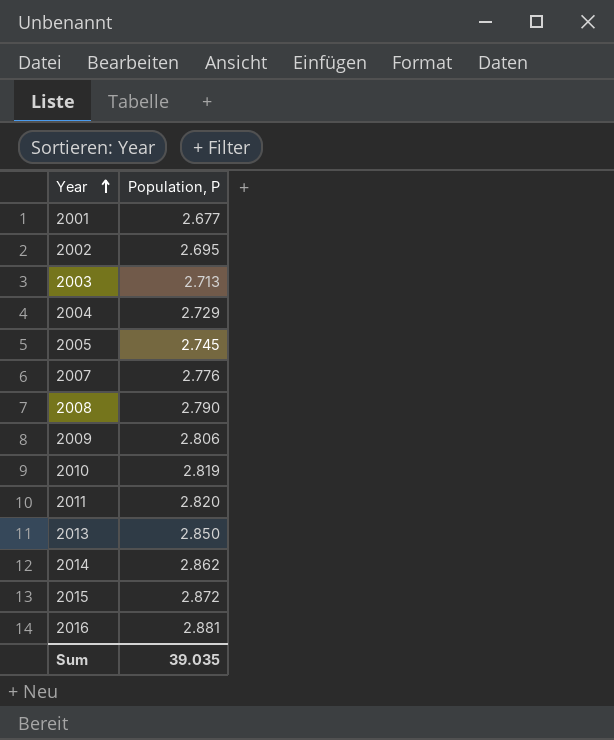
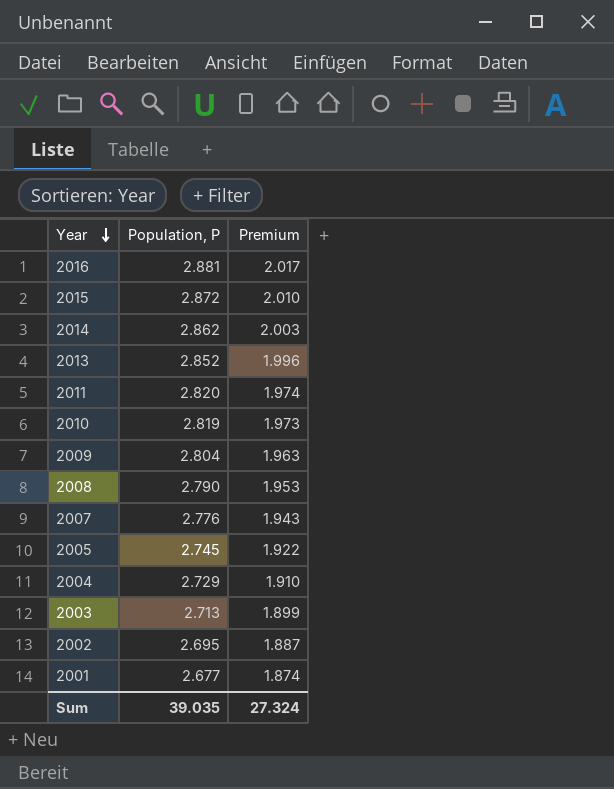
row order: Year ascending -> Year descending
column Premium | formula: none -> [Population, P] * 0.7
2013 | Population, P: 2.850 -> 2.852
2009 | Population, P: 2.806 -> 2.804

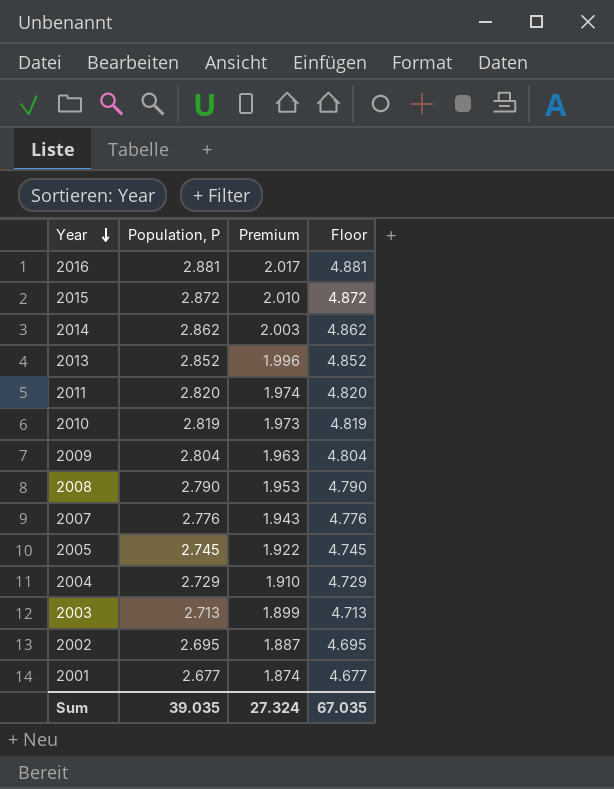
column Floor | formula: none -> [Population, P] + 2

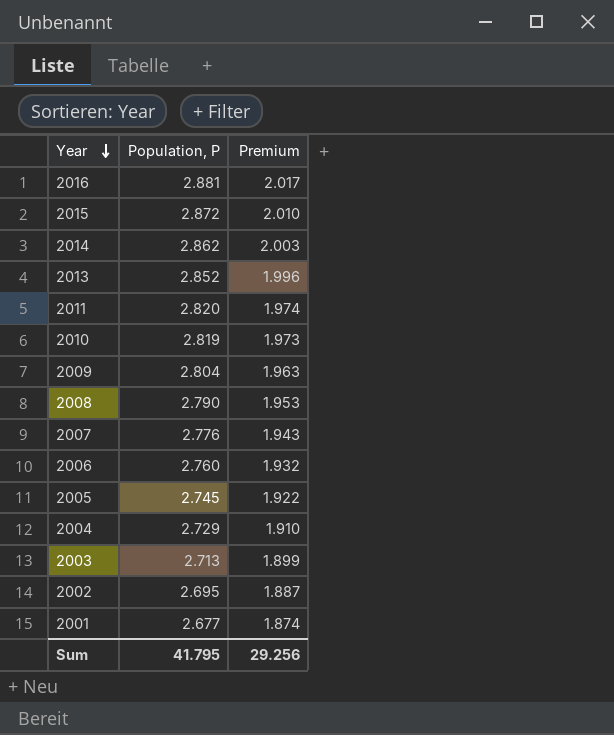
column Floor | formula: [Population, P] + 2 -> none
row 2006: none -> 2.760 | 1.932
Sum | Population, P: 39.035 -> 41.795
Sum | Premium: 27.324 -> 29.256

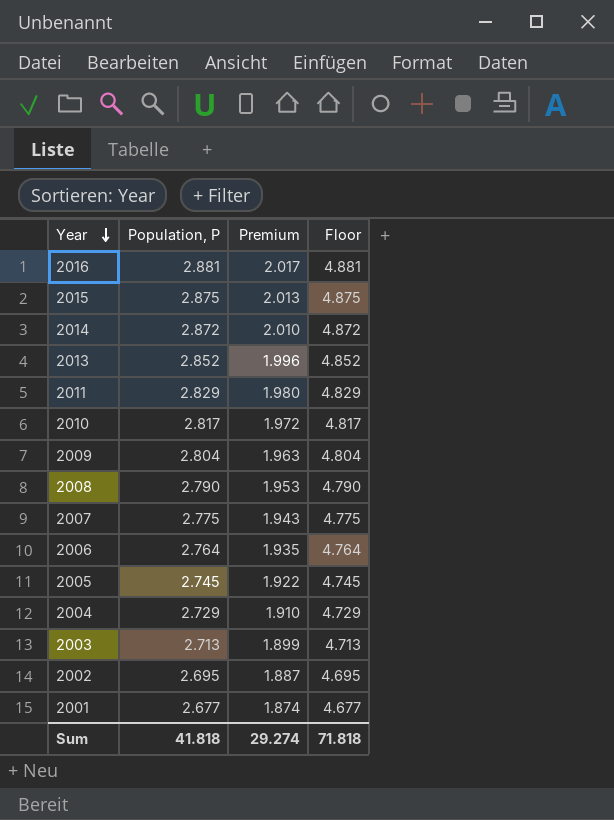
column Floor | formula: none -> [Population, P] + 2
2015 | Population, P: 2.872 -> 2.875
2015 | Premium: 2.010 -> 2.013
2014 | Population, P: 2.862 -> 2.872
2014 | Premium: 2.003 -> 2.010
2011 | Population, P: 2.820 -> 2.829
2011 | Premium: 1.974 -> 1.980
2010 | Population, P: 2.819 -> 2.817
2010 | Premium: 1.973 -> 1.972
2007 | Population, P: 2.776 -> 2.775
2006 | Population, P: 2.760 -> 2.764
2006 | Premium: 1.932 -> 1.935
Sum | Population, P: 41.795 -> 41.818
Sum | Premium: 29.256 -> 29.274

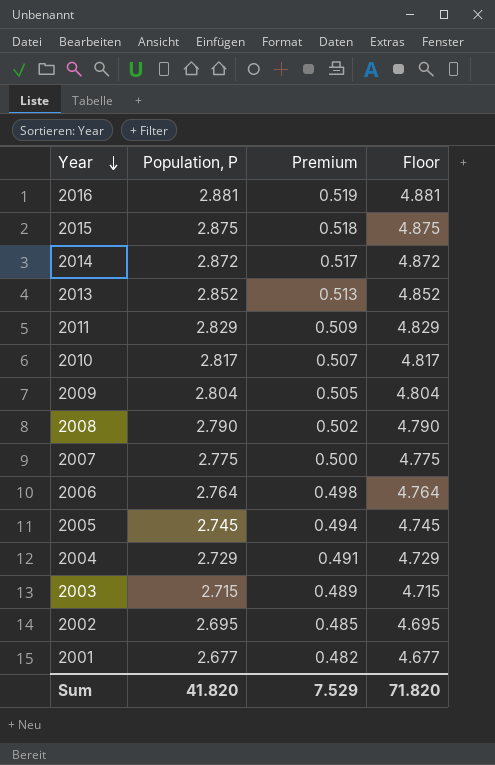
column Premium | formula: [Population, P] * 0.7 -> [Population, P] * 0.18
2003 | Population, P: 2.713 -> 2.715
2003 | Floor: 4.713 -> 4.715
Sum | Population, P: 41.818 -> 41.820
Sum | Premium: 29.274 -> 7.529
Sum | Floor: 71.818 -> 71.820

